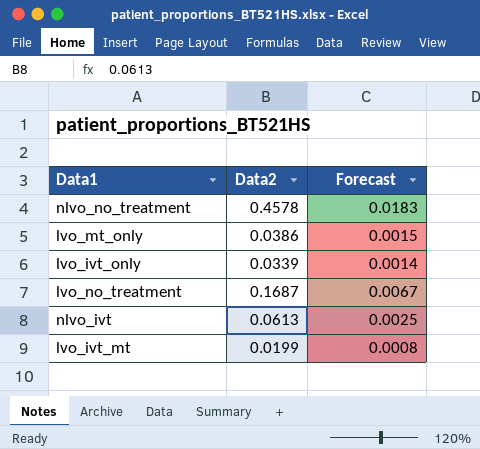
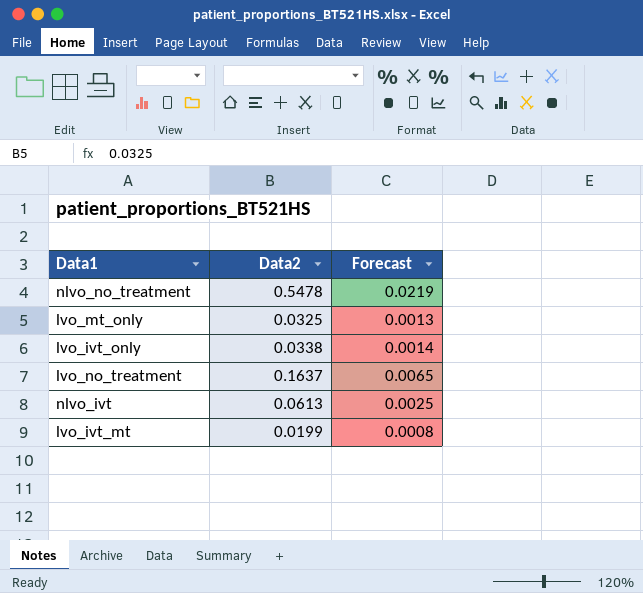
nlvo_no_treatment | Data2: 0.4578 -> 0.5478
nlvo_no_treatment | Forecast: 0.0183 -> 0.0219
lvo_mt_only | Data2: 0.0386 -> 0.0325
lvo_mt_only | Forecast: 0.0015 -> 0.0013
lvo_ivt_only | Data2: 0.0339 -> 0.0338
lvo_no_treatment | Data2: 0.1687 -> 0.1637
lvo_no_treatment | Forecast: 0.0067 -> 0.0065

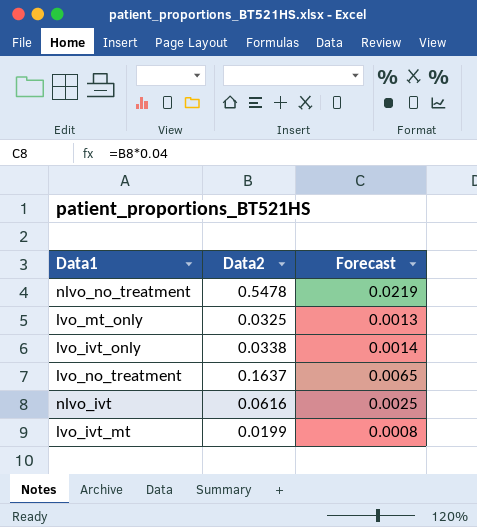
nlvo_ivt | Data2: 0.0613 -> 0.0616

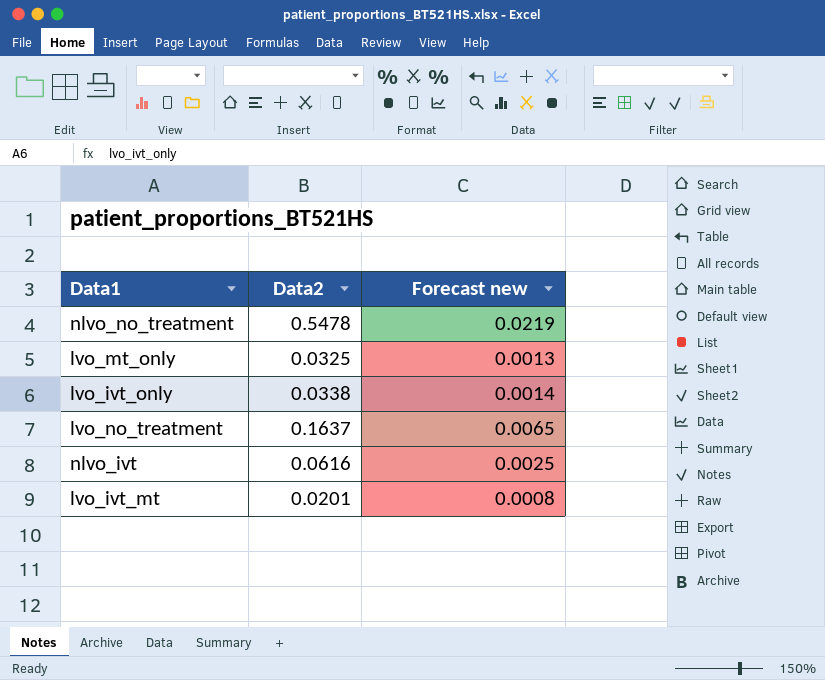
column name: Forecast -> Forecast new
lvo_ivt_mt | Data2: 0.0199 -> 0.0201

